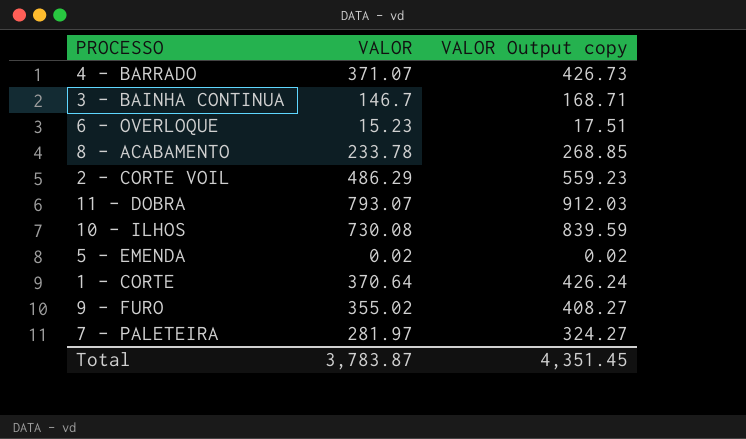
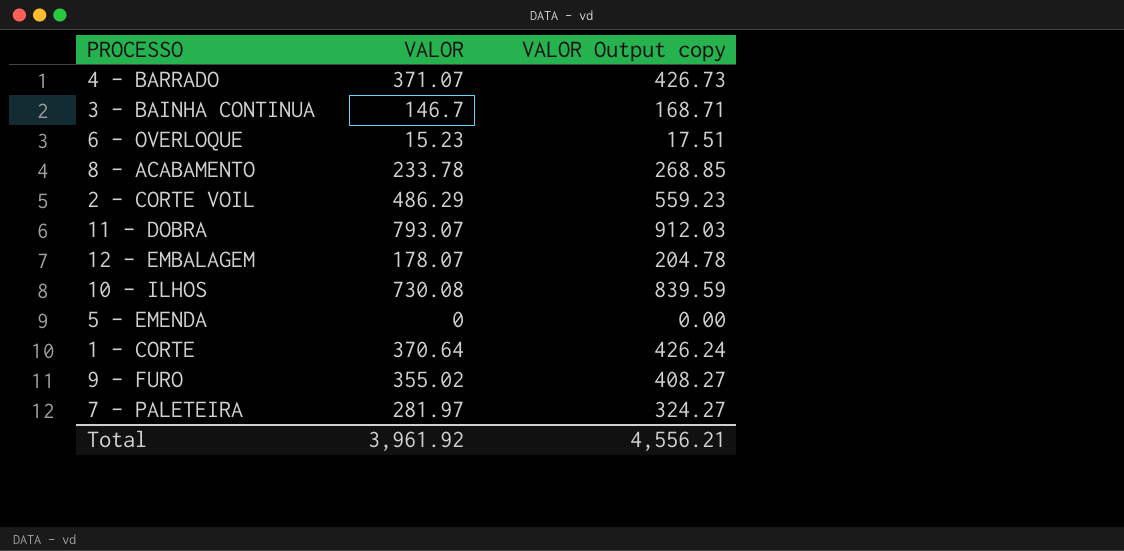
row 12 - EMBALAGEM: none -> 178.07 | 204.78
5 - EMENDA | VALOR: 0.02 -> 0
5 - EMENDA | VALOR Output copy: 0.02 -> 0.00
Total | VALOR: 3,783.87 -> 3,961.92
Total | VALOR Output copy: 4,351.45 -> 4,556.21

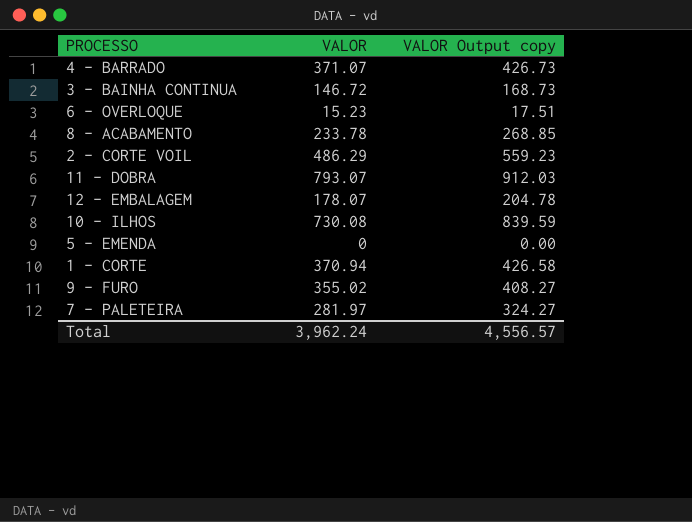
3 - BAINHA CONTINUA | VALOR: 146.7 -> 146.72
3 - BAINHA CONTINUA | VALOR Output copy: 168.71 -> 168.73
1 - CORTE | VALOR: 370.64 -> 370.94
1 - CORTE | VALOR Output copy: 426.24 -> 426.58
Total | VALOR: 3,961.92 -> 3,962.24
Total | VALOR Output copy: 4,556.21 -> 4,556.57

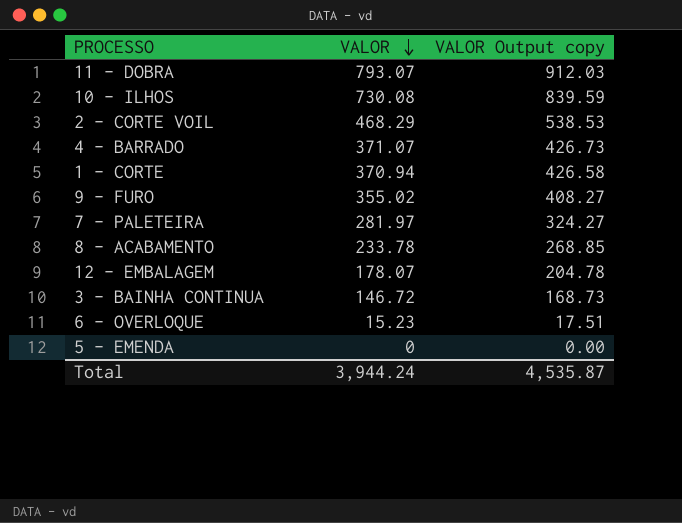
row order: none -> VALOR descending
2 - CORTE VOIL | VALOR: 486.29 -> 468.29
2 - CORTE VOIL | VALOR Output copy: 559.23 -> 538.53
Total | VALOR: 3,962.24 -> 3,944.24
Total | VALOR Output copy: 4,556.57 -> 4,535.87

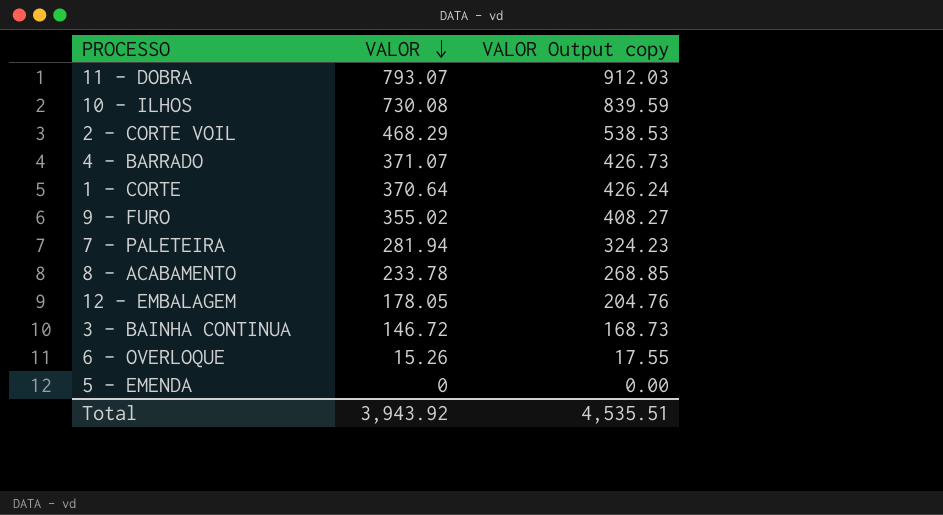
1 - CORTE | VALOR: 370.94 -> 370.64
1 - CORTE | VALOR Output copy: 426.58 -> 426.24
7 - PALETEIRA | VALOR: 281.97 -> 281.94
7 - PALETEIRA | VALOR Output copy: 324.27 -> 324.23
12 - EMBALAGEM | VALOR: 178.07 -> 178.05
12 - EMBALAGEM | VALOR Output copy: 204.78 -> 204.76
6 - OVERLOQUE | VALOR: 15.23 -> 15.26
6 - OVERLOQUE | VALOR Output copy: 17.51 -> 17.55
Total | VALOR: 3,944.24 -> 3,943.92
Total | VALOR Output copy: 4,535.87 -> 4,535.51

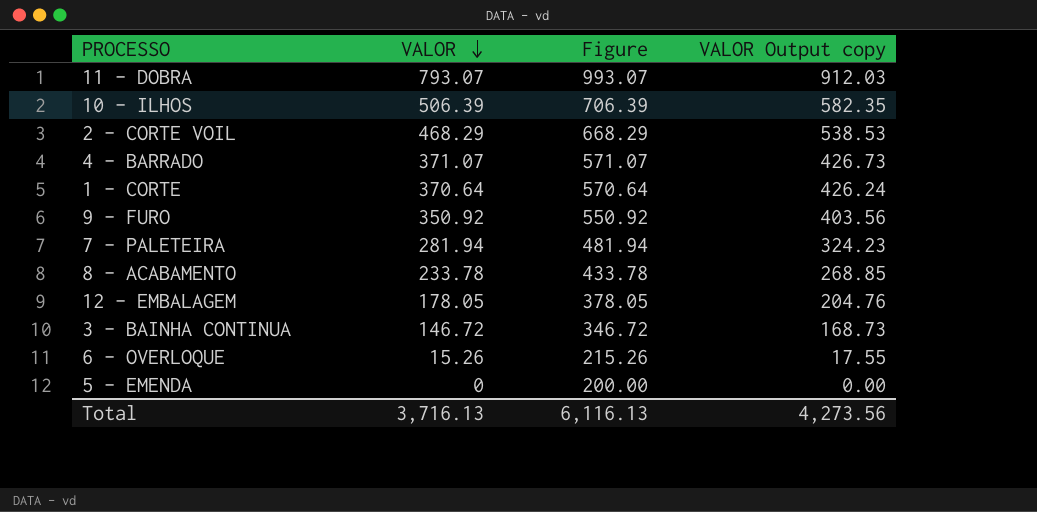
column Figure | formula: none -> [VALOR] + 200
10 - ILHOS | VALOR: 730.08 -> 506.39
10 - ILHOS | VALOR Output copy: 839.59 -> 582.35
9 - FURO | VALOR: 355.02 -> 350.92
9 - FURO | VALOR Output copy: 408.27 -> 403.56
Total | VALOR: 3,943.92 -> 3,716.13
Total | VALOR Output copy: 4,535.51 -> 4,273.56

